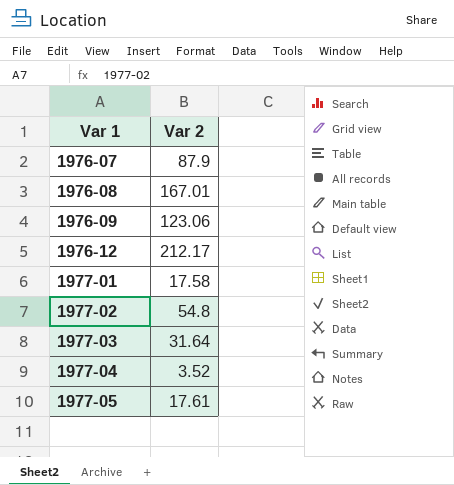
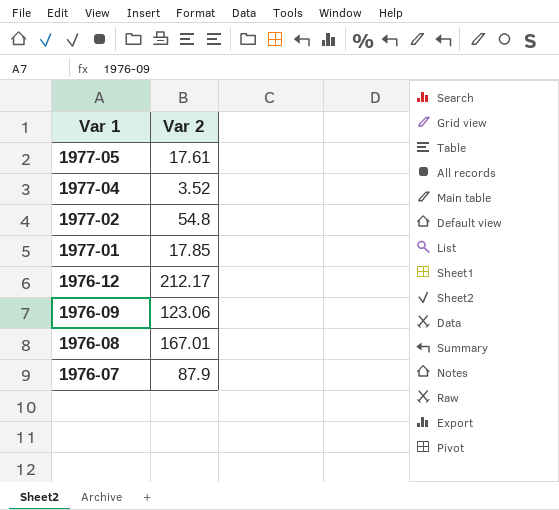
row order: Var 1 ascending -> Var 1 descending
row 1977-03: 31.64 -> none
1977-01 | Var 2: 17.58 -> 17.85

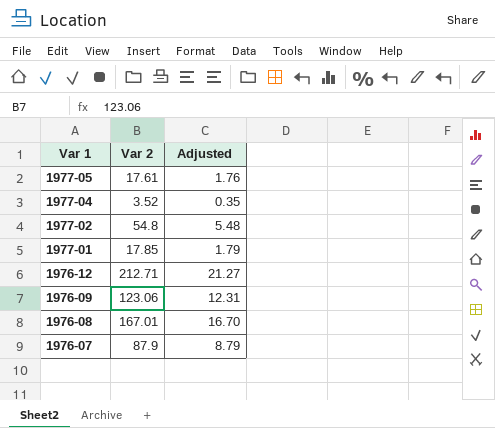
column Adjusted | formula: none -> [Var 2] * 0.1
1976-12 | Var 2: 212.17 -> 212.71

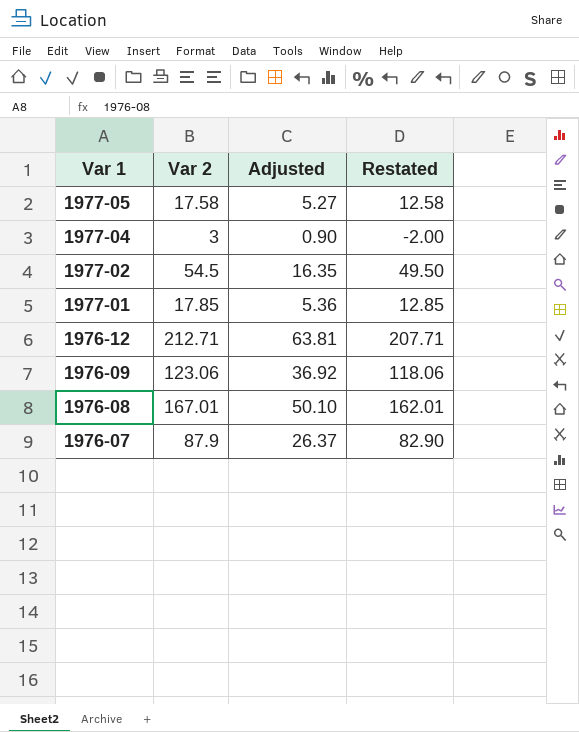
column Adjusted | formula: [Var 2] * 0.1 -> [Var 2] * 0.3
column Restated | formula: none -> [Var 2] - 5
1977-05 | Var 2: 17.61 -> 17.58
1977-04 | Var 2: 3.52 -> 3
1977-02 | Var 2: 54.8 -> 54.5

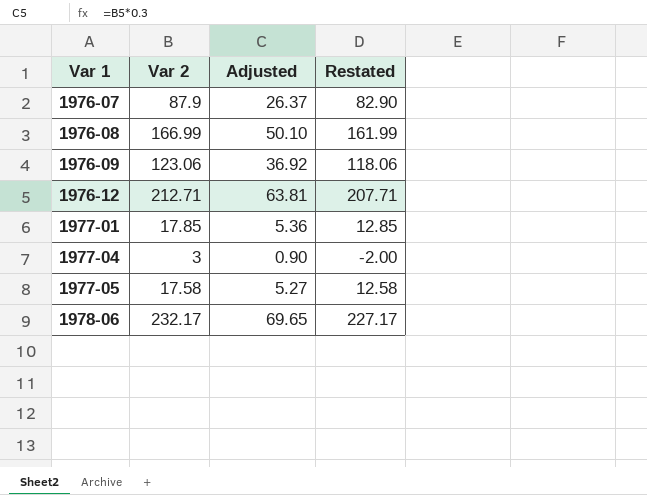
row order: Var 1 descending -> Var 1 ascending
row 1977-02: 54.5 | 16.35 | 49.50 -> none
1976-08 | Var 2: 167.01 -> 166.99
1976-08 | Restated: 162.01 -> 161.99
row 1978-06: none -> 232.17 | 69.65 | 227.17

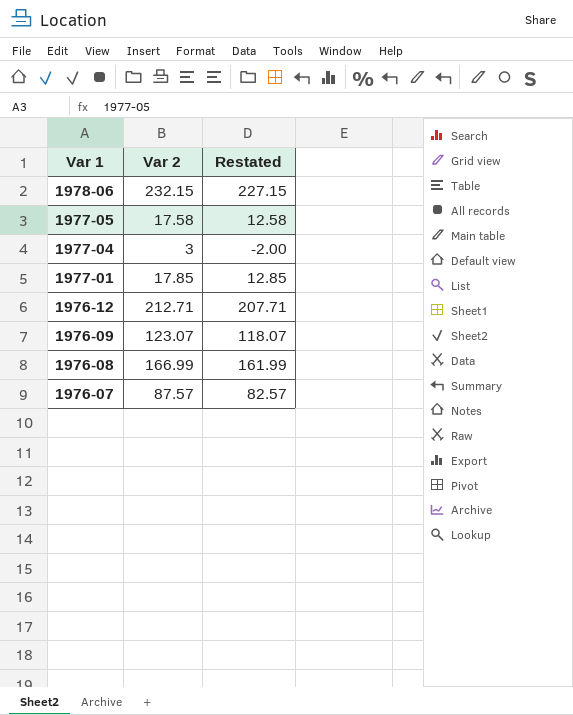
row order: Var 1 ascending -> Var 1 descending
column Adjusted | formula: [Var 2] * 0.3 -> none
1978-06 | Var 2: 232.17 -> 232.15
1978-06 | Restated: 227.17 -> 227.15
1976-09 | Var 2: 123.06 -> 123.07
1976-09 | Restated: 118.06 -> 118.07
1976-07 | Var 2: 87.9 -> 87.57
1976-07 | Restated: 82.90 -> 82.57

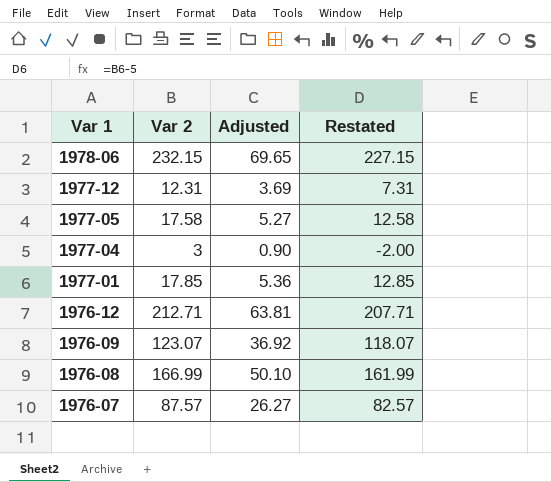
column Adjusted | formula: none -> [Var 2] * 0.3
row 1977-12: none -> 12.31 | 3.69 | 7.31

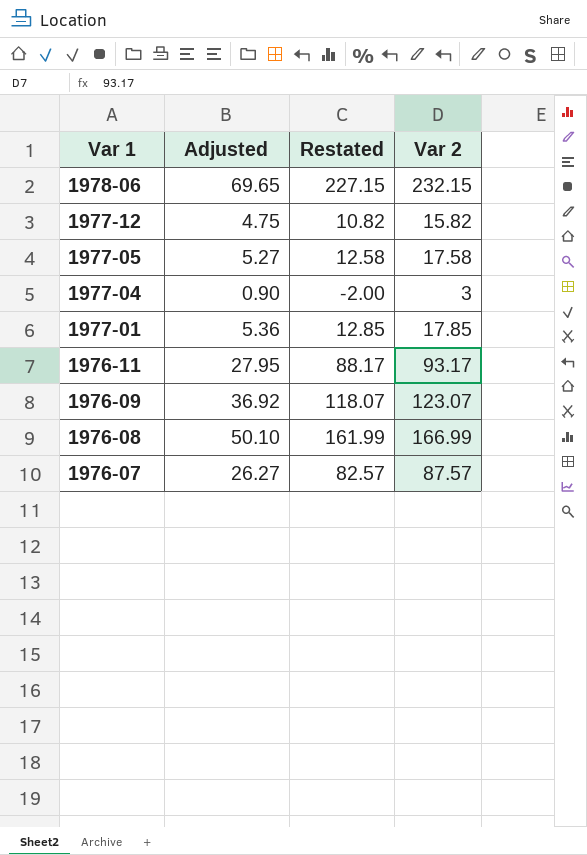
column Var 2 | position: 2 -> 4
row 1976-12: 212.71 | 63.81 | 207.71 -> none
1977-12 | Adjusted: 3.69 -> 4.75
1977-12 | Restated: 7.31 -> 10.82
1977-12 | Var 2: 12.31 -> 15.82
row 1976-11: none -> 27.95 | 88.17 | 93.17

